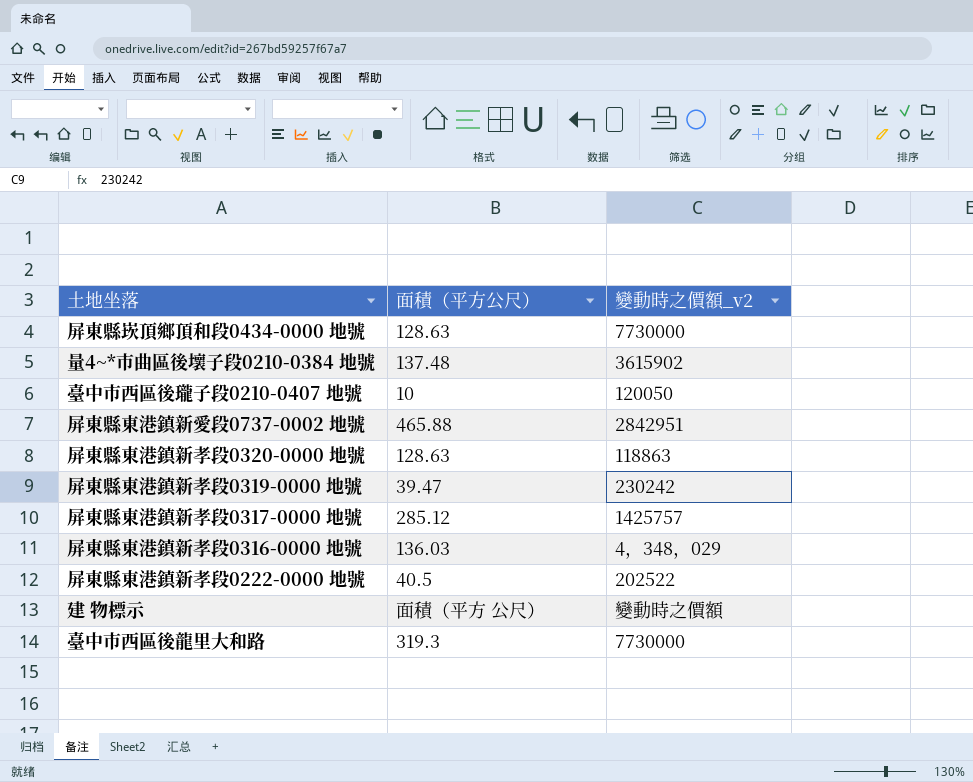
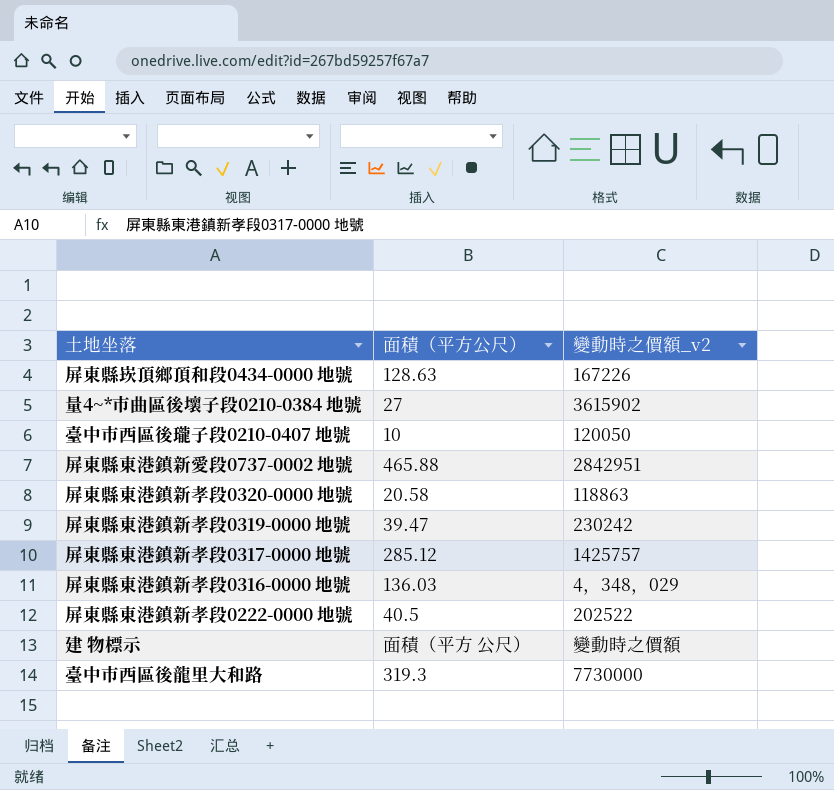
屏東縣崁頂鄉頂和段0434-0000 地號 | 變動時之價額_v2: 7730000 -> 167226
量4~*市曲區後壞子段0210-0384 地號 | 面積（平方公尺）: 137.48 -> 27
屏東縣東港鎮新孝段0320-0000 地號 | 面積（平方公尺）: 128.63 -> 20.58

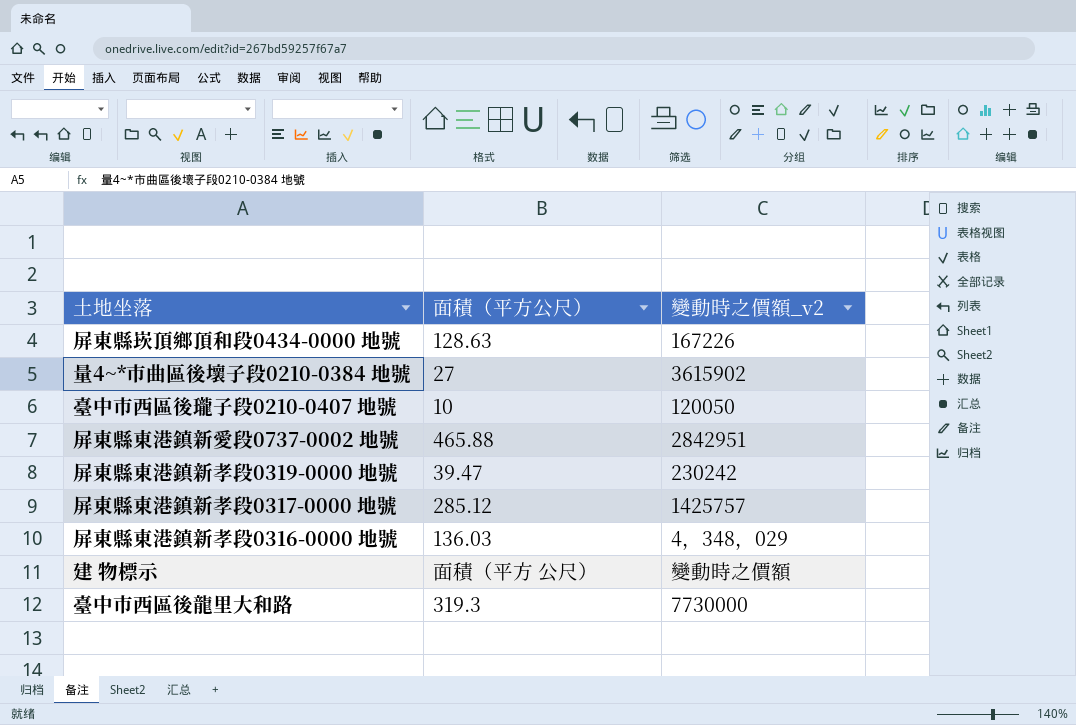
row 屏東縣東港鎮新孝段0320-0000 地號: 20.58 | 118863 -> none
row 屏東縣東港鎮新孝段0222-0000 地號: 40.5 | 202522 -> none

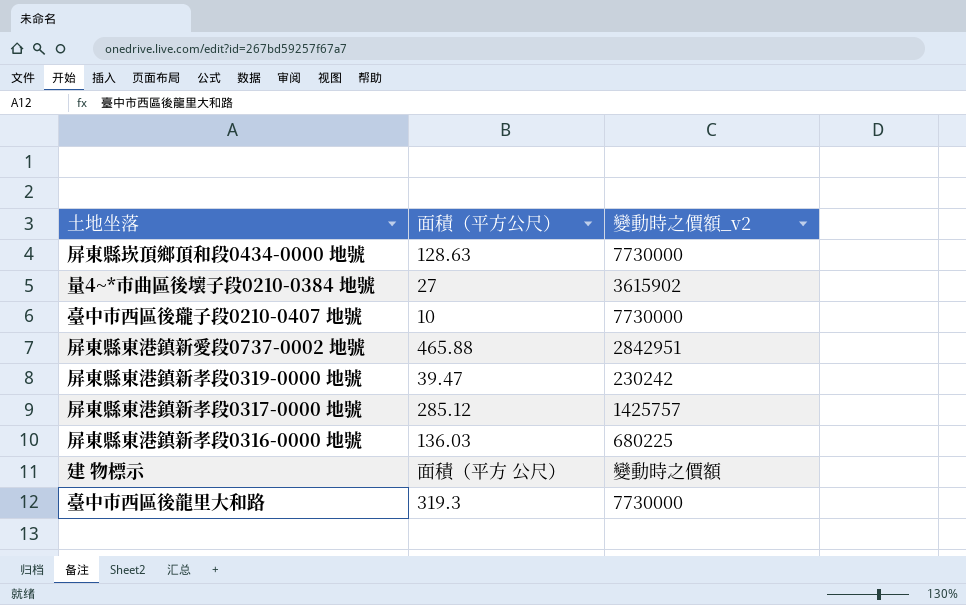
屏東縣崁頂鄉頂和段0434-0000 地號 | 變動時之價額_v2: 167226 -> 7730000
臺中市西區後瓏子段0210-0407 地號 | 變動時之價額_v2: 120050 -> 7730000
屏東縣東港鎮新孝段0316-0000 地號 | 變動時之價額_v2: 4，348，029 -> 680225

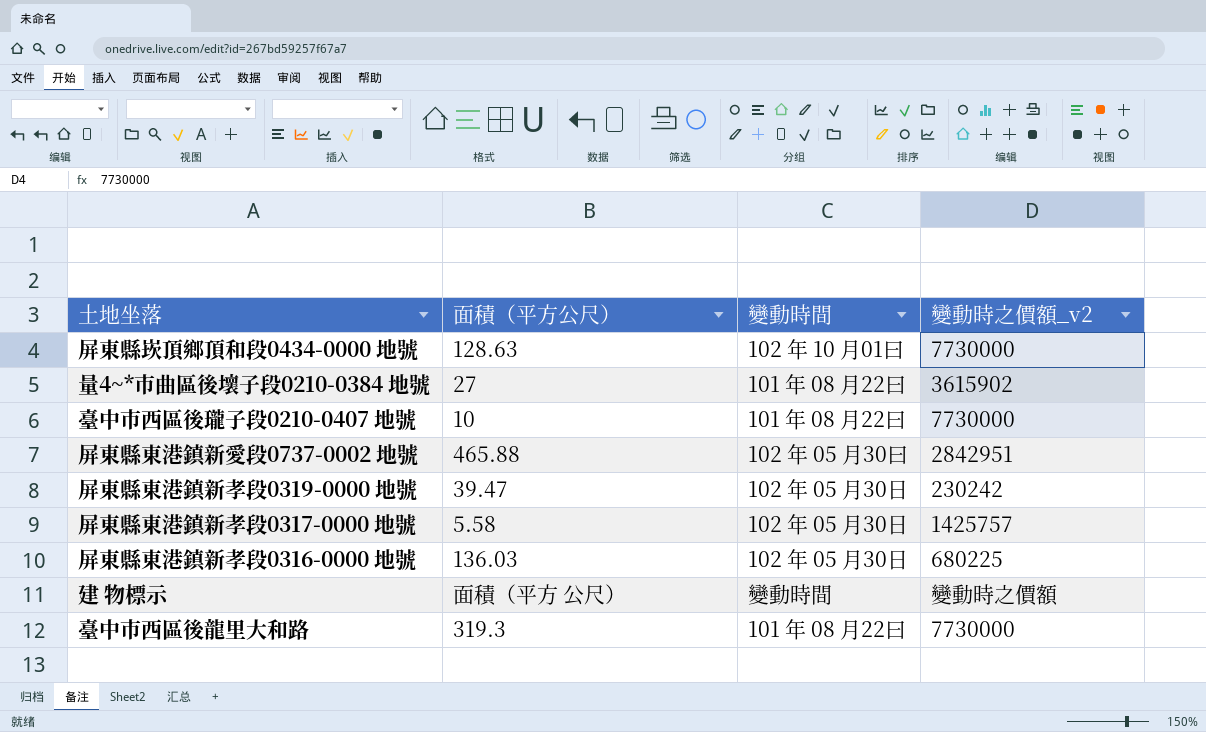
column 變動時間 | position: none -> 3
屏東縣東港鎮新孝段0317-0000 地號 | 面積（平方公尺）: 285.12 -> 5.58

